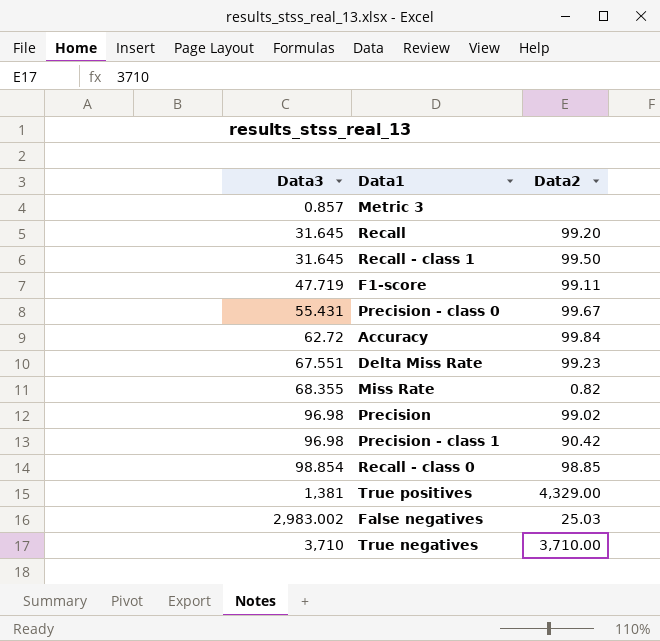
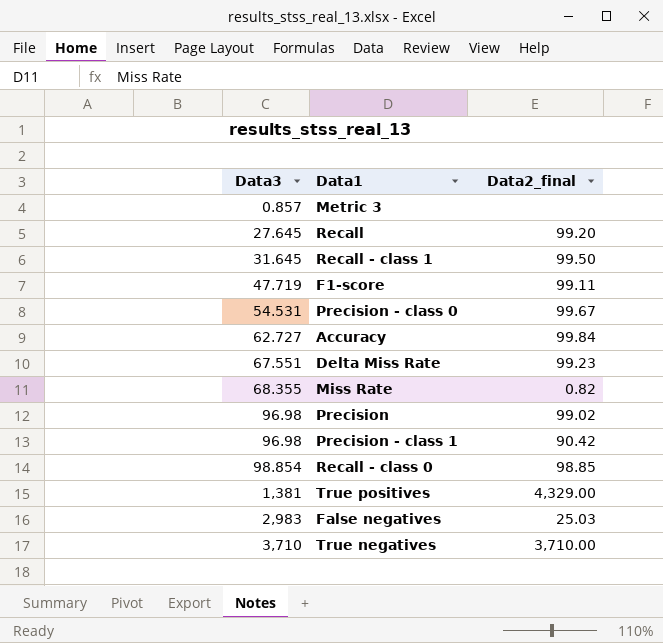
column name: Data2 -> Data2_final
Recall | Data3: 31.645 -> 27.645
Precision - class 0 | Data3: 55.431 -> 54.531
Accuracy | Data3: 62.72 -> 62.727
False negatives | Data3: 2,983.002 -> 2,983

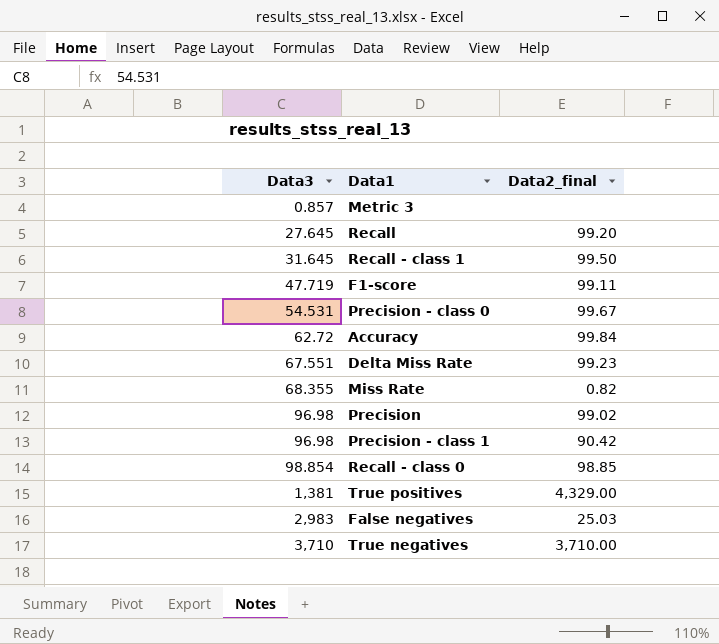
Accuracy | Data3: 62.727 -> 62.72

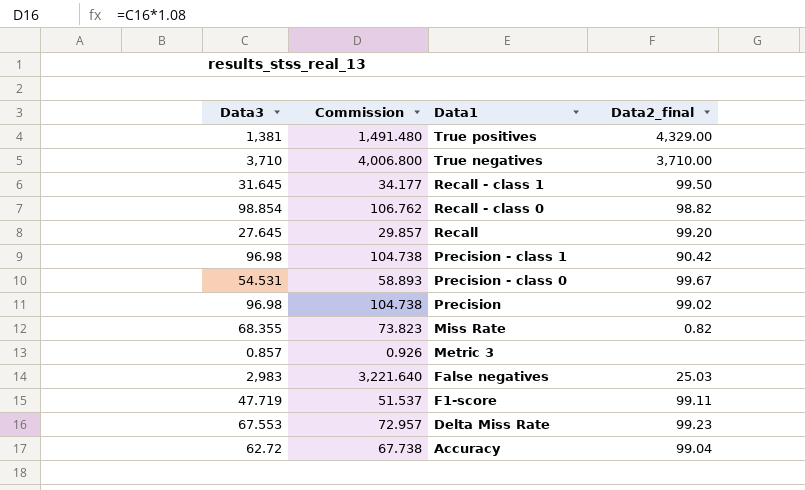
row order: Data3 ascending -> Data1 descending
column Commission | formula: none -> [Data3] * 1.08
Recall - class 0 | Data2_final: 98.85 -> 98.82
Delta Miss Rate | Data3: 67.551 -> 67.553
Accuracy | Data2_final: 99.84 -> 99.04

